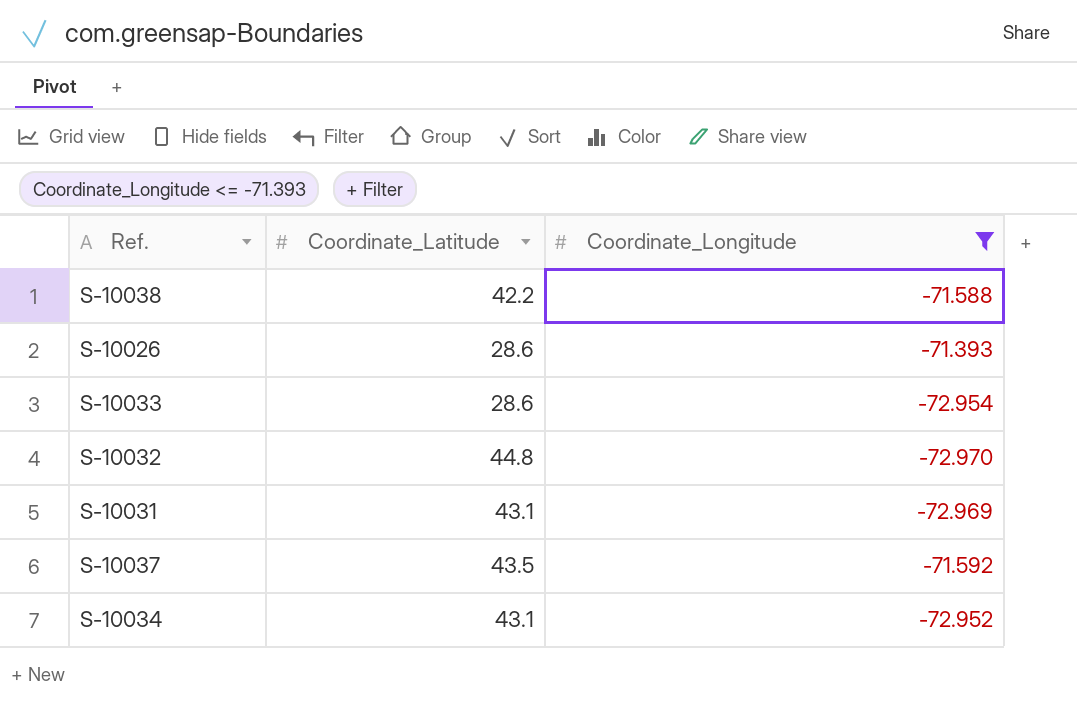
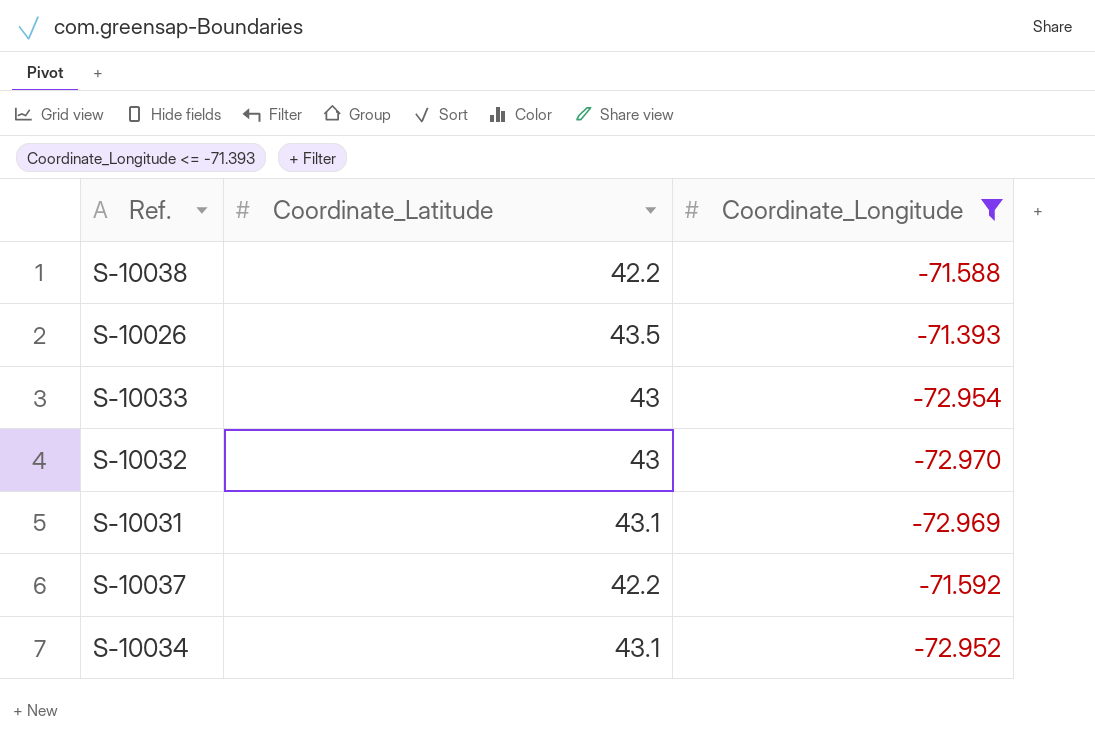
S-10026 | Coordinate_Latitude: 28.6 -> 43.5
S-10033 | Coordinate_Latitude: 28.6 -> 43
S-10032 | Coordinate_Latitude: 44.8 -> 43
S-10037 | Coordinate_Latitude: 43.5 -> 42.2

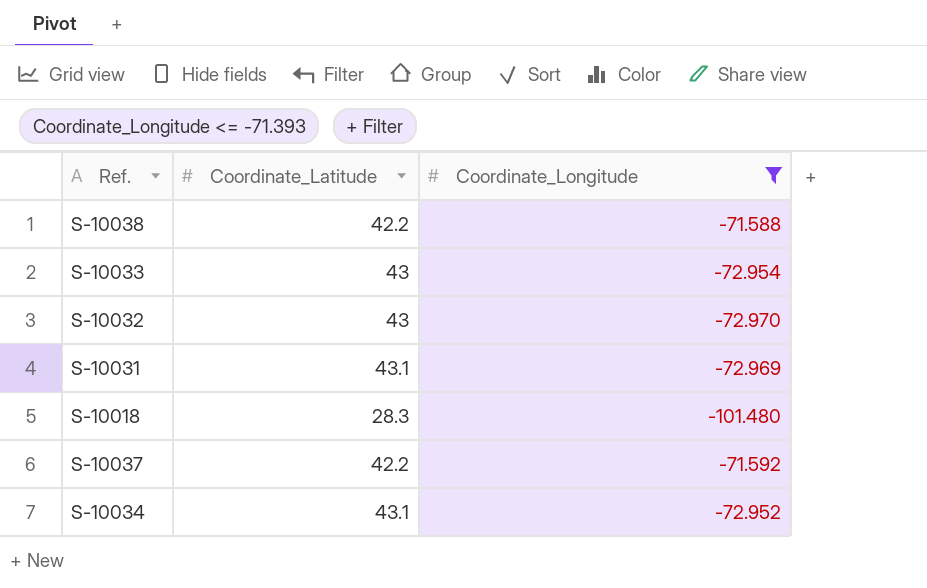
row S-10026: 43.5 | -71.393 -> none
row S-10018: none -> 28.3 | -101.480

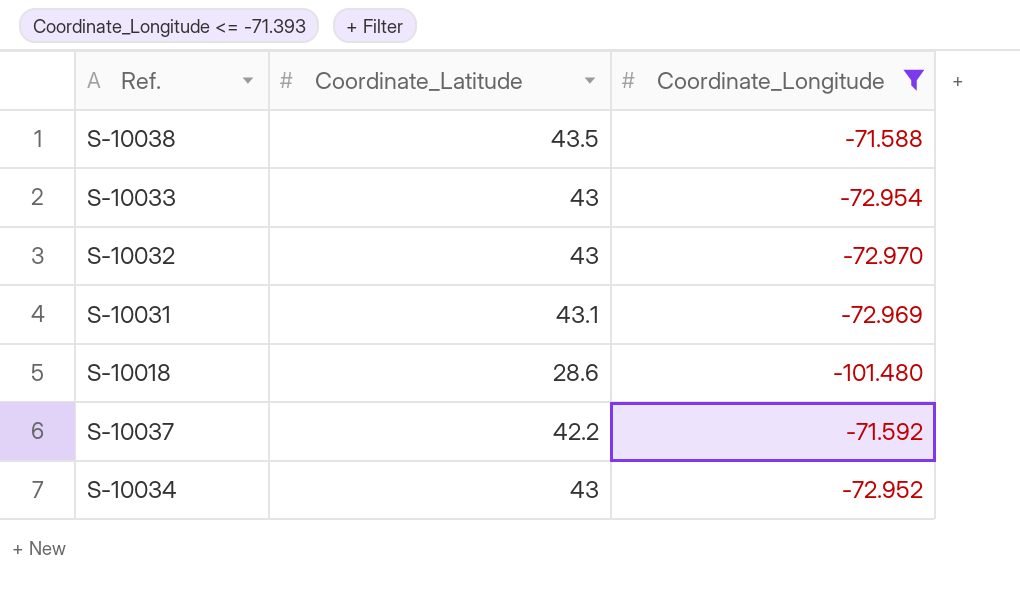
S-10038 | Coordinate_Latitude: 42.2 -> 43.5
S-10018 | Coordinate_Latitude: 28.3 -> 28.6
S-10034 | Coordinate_Latitude: 43.1 -> 43

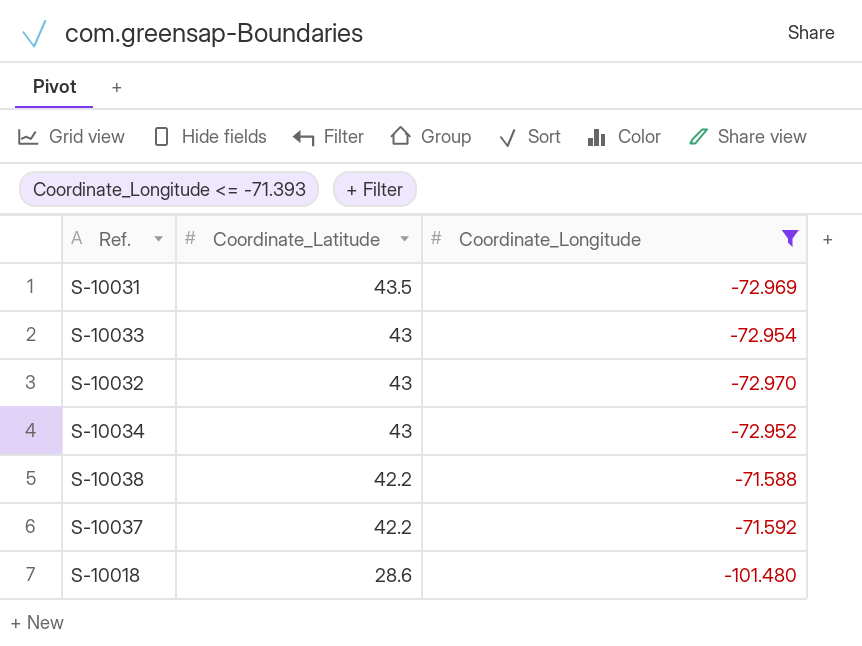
row order: none -> Coordinate_Latitude descending
S-10031 | Coordinate_Latitude: 43.1 -> 43.5
S-10038 | Coordinate_Latitude: 43.5 -> 42.2

